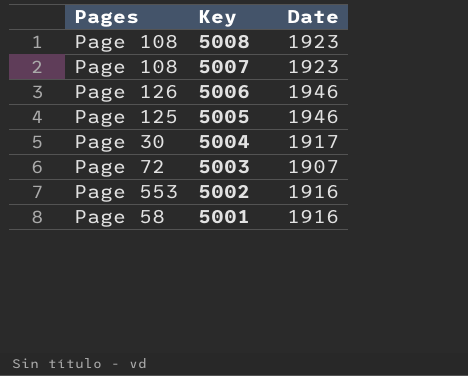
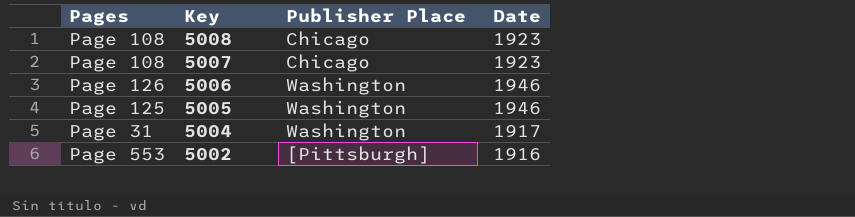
column Publisher Place | position: none -> 3
row 5003: Page 72 | 1907 -> none
row 5001: Page 58 | 1916 -> none
5004 | Pages: Page 30 -> Page 31

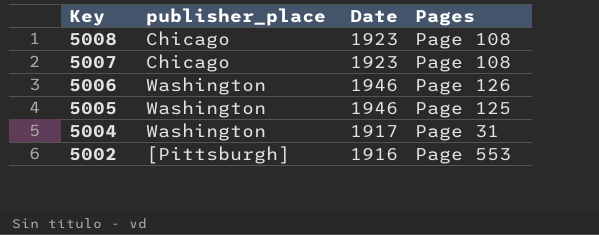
column name: Publisher Place -> publisher_place
column Pages | position: 1 -> 4

